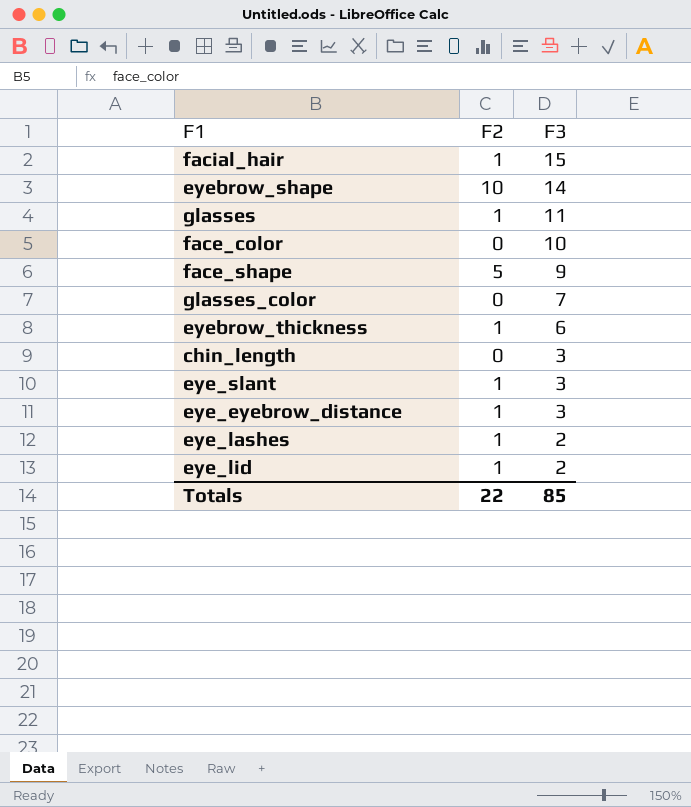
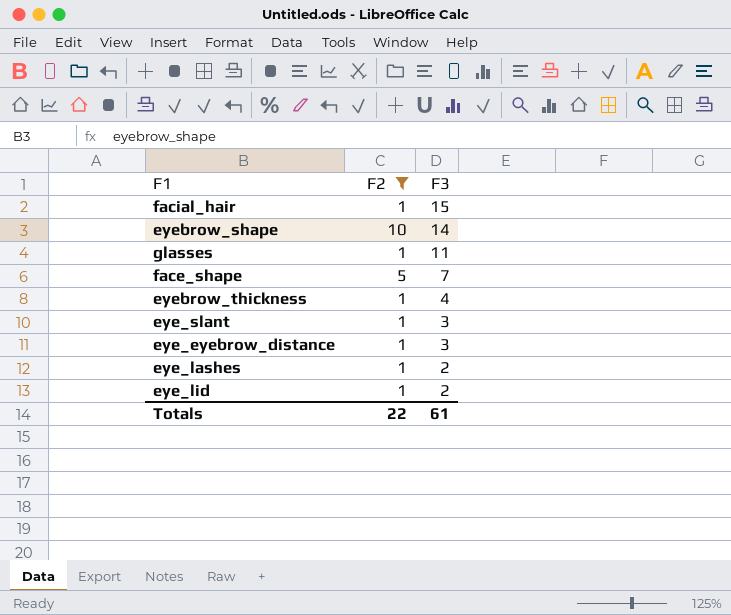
filter: none -> F2 != 0
face_shape | F3: 9 -> 7
eyebrow_thickness | F3: 6 -> 4
Totals | F3: 85 -> 61

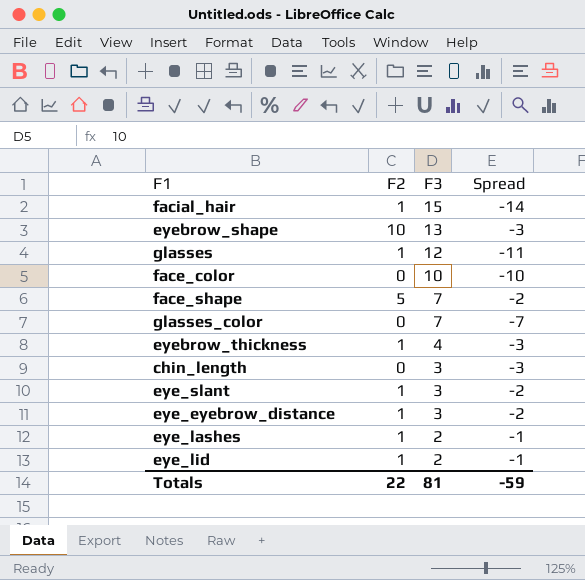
filter: F2 != 0 -> none
column Spread | formula: none -> [F2] - [F3]
eyebrow_shape | F3: 14 -> 13
glasses | F3: 11 -> 12
Totals | F3: 61 -> 81

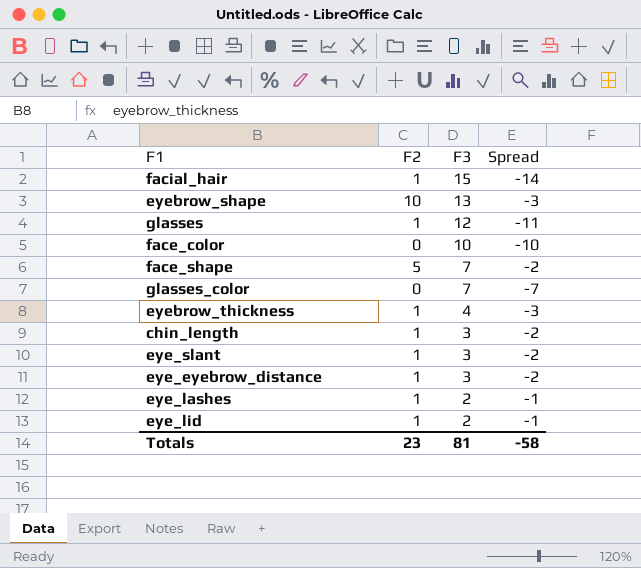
chin_length | F2: 0 -> 1
chin_length | Spread: -3 -> -2
Totals | F2: 22 -> 23
Totals | Spread: -59 -> -58

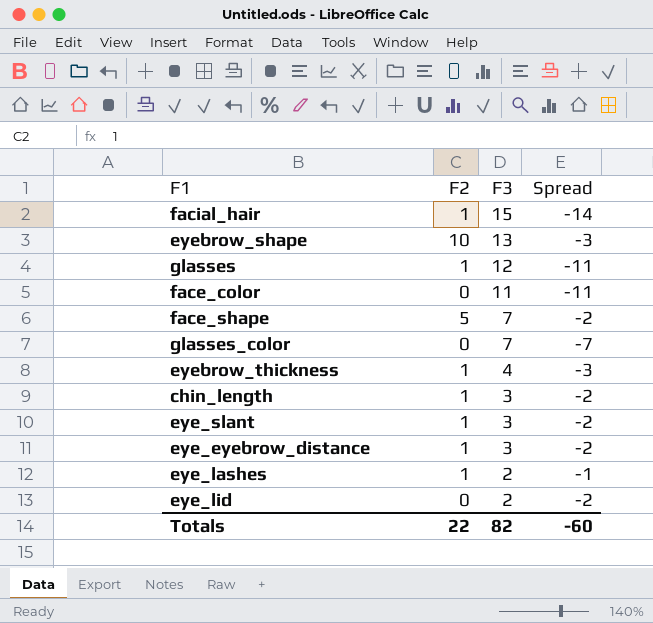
face_color | F3: 10 -> 11
face_color | Spread: -10 -> -11
eye_lid | F2: 1 -> 0
eye_lid | Spread: -1 -> -2
Totals | F2: 23 -> 22
Totals | F3: 81 -> 82
Totals | Spread: -58 -> -60

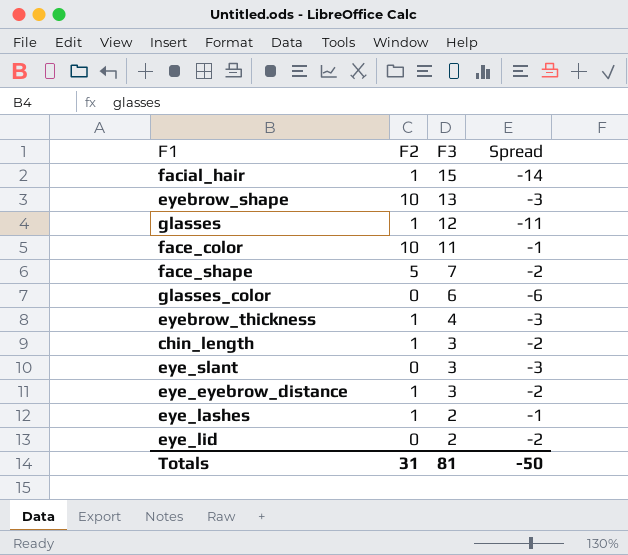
face_color | F2: 0 -> 10
face_color | Spread: -11 -> -1
glasses_color | F3: 7 -> 6
glasses_color | Spread: -7 -> -6
eye_slant | F2: 1 -> 0
eye_slant | Spread: -2 -> -3
Totals | F2: 22 -> 31
Totals | F3: 82 -> 81
Totals | Spread: -60 -> -50

